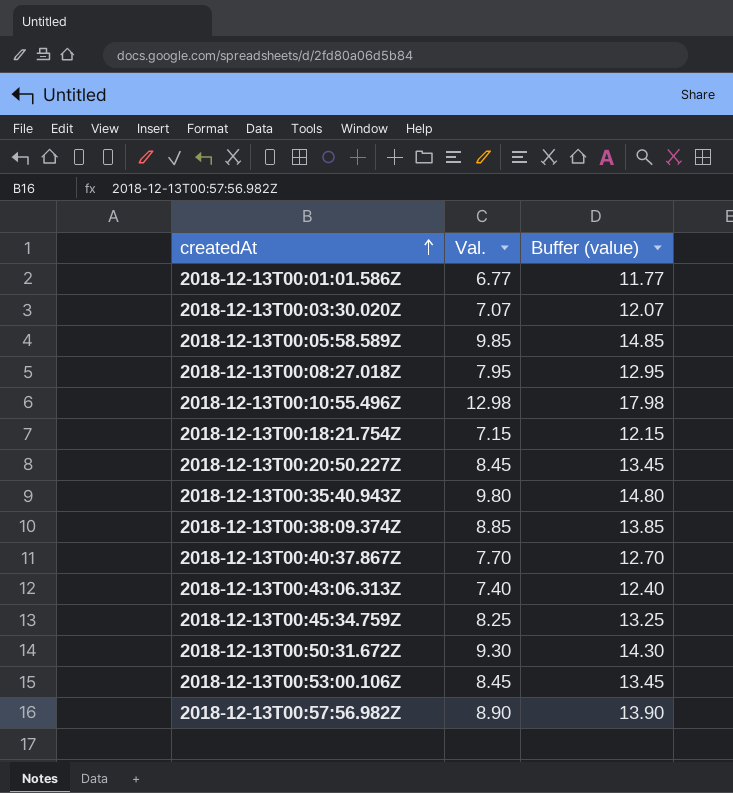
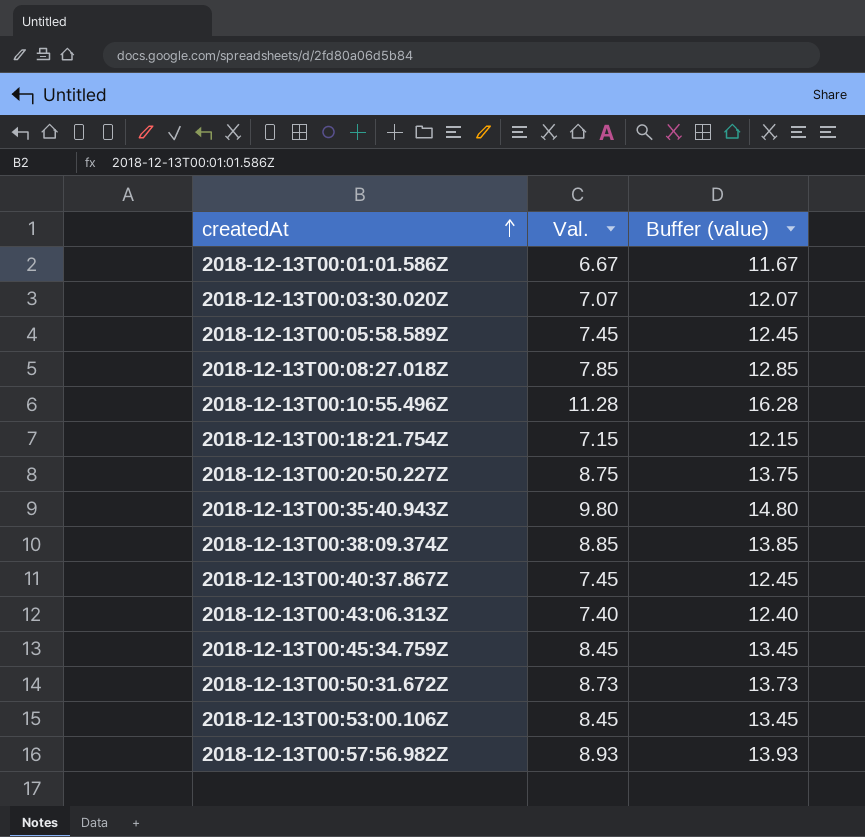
2018-12-13T00:01:01.586Z | Val.: 6.77 -> 6.67
2018-12-13T00:01:01.586Z | Buffer (value): 11.77 -> 11.67
2018-12-13T00:05:58.589Z | Val.: 9.85 -> 7.45
2018-12-13T00:05:58.589Z | Buffer (value): 14.85 -> 12.45
2018-12-13T00:08:27.018Z | Val.: 7.95 -> 7.85
2018-12-13T00:08:27.018Z | Buffer (value): 12.95 -> 12.85
2018-12-13T00:10:55.496Z | Val.: 12.98 -> 11.28
2018-12-13T00:10:55.496Z | Buffer (value): 17.98 -> 16.28
2018-12-13T00:20:50.227Z | Val.: 8.45 -> 8.75
2018-12-13T00:20:50.227Z | Buffer (value): 13.45 -> 13.75
2018-12-13T00:40:37.867Z | Val.: 7.70 -> 7.45
2018-12-13T00:40:37.867Z | Buffer (value): 12.70 -> 12.45
2018-12-13T00:45:34.759Z | Val.: 8.25 -> 8.45
2018-12-13T00:45:34.759Z | Buffer (value): 13.25 -> 13.45
2018-12-13T00:50:31.672Z | Val.: 9.30 -> 8.73
2018-12-13T00:50:31.672Z | Buffer (value): 14.30 -> 13.73
2018-12-13T00:57:56.982Z | Val.: 8.90 -> 8.93
2018-12-13T00:57:56.982Z | Buffer (value): 13.90 -> 13.93

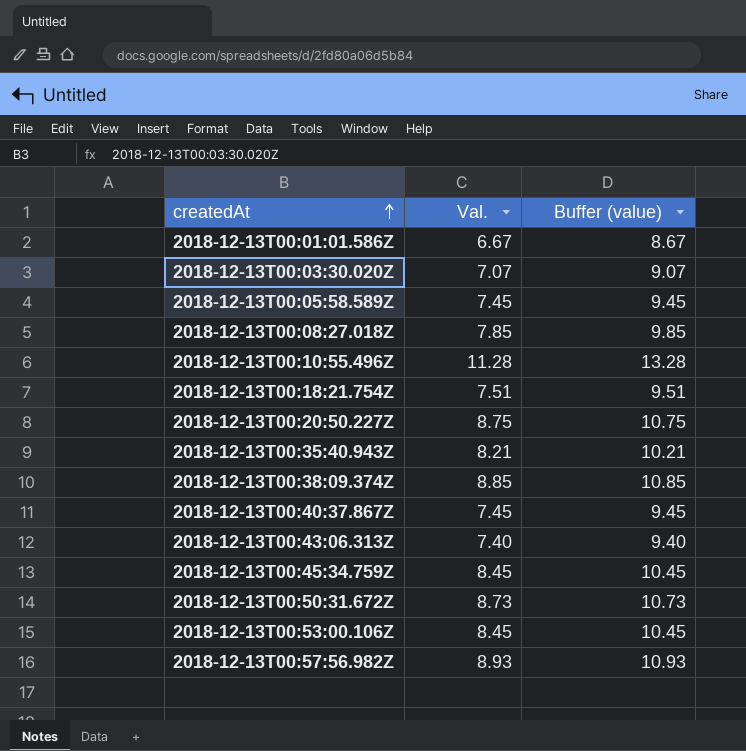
column Buffer (value) | formula: [Val.] + 5 -> [Val.] + 2
2018-12-13T00:18:21.754Z | Val.: 7.15 -> 7.51
2018-12-13T00:35:40.943Z | Val.: 9.80 -> 8.21

